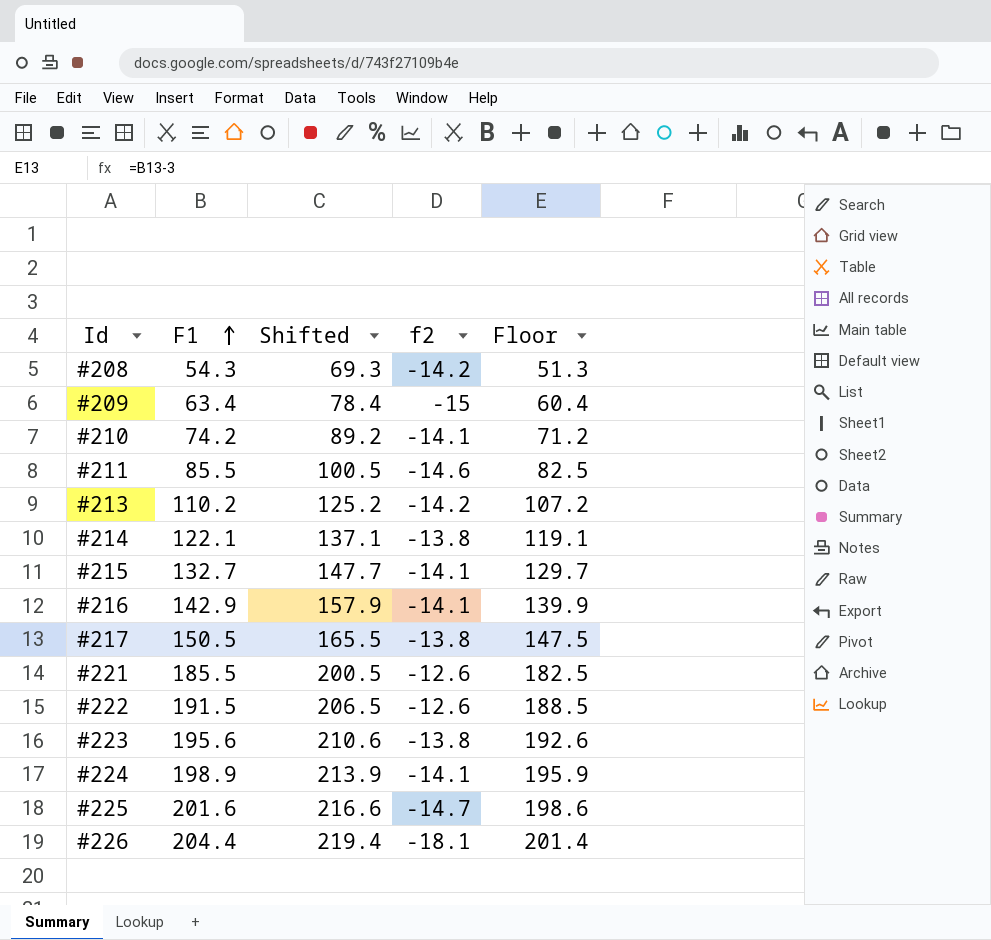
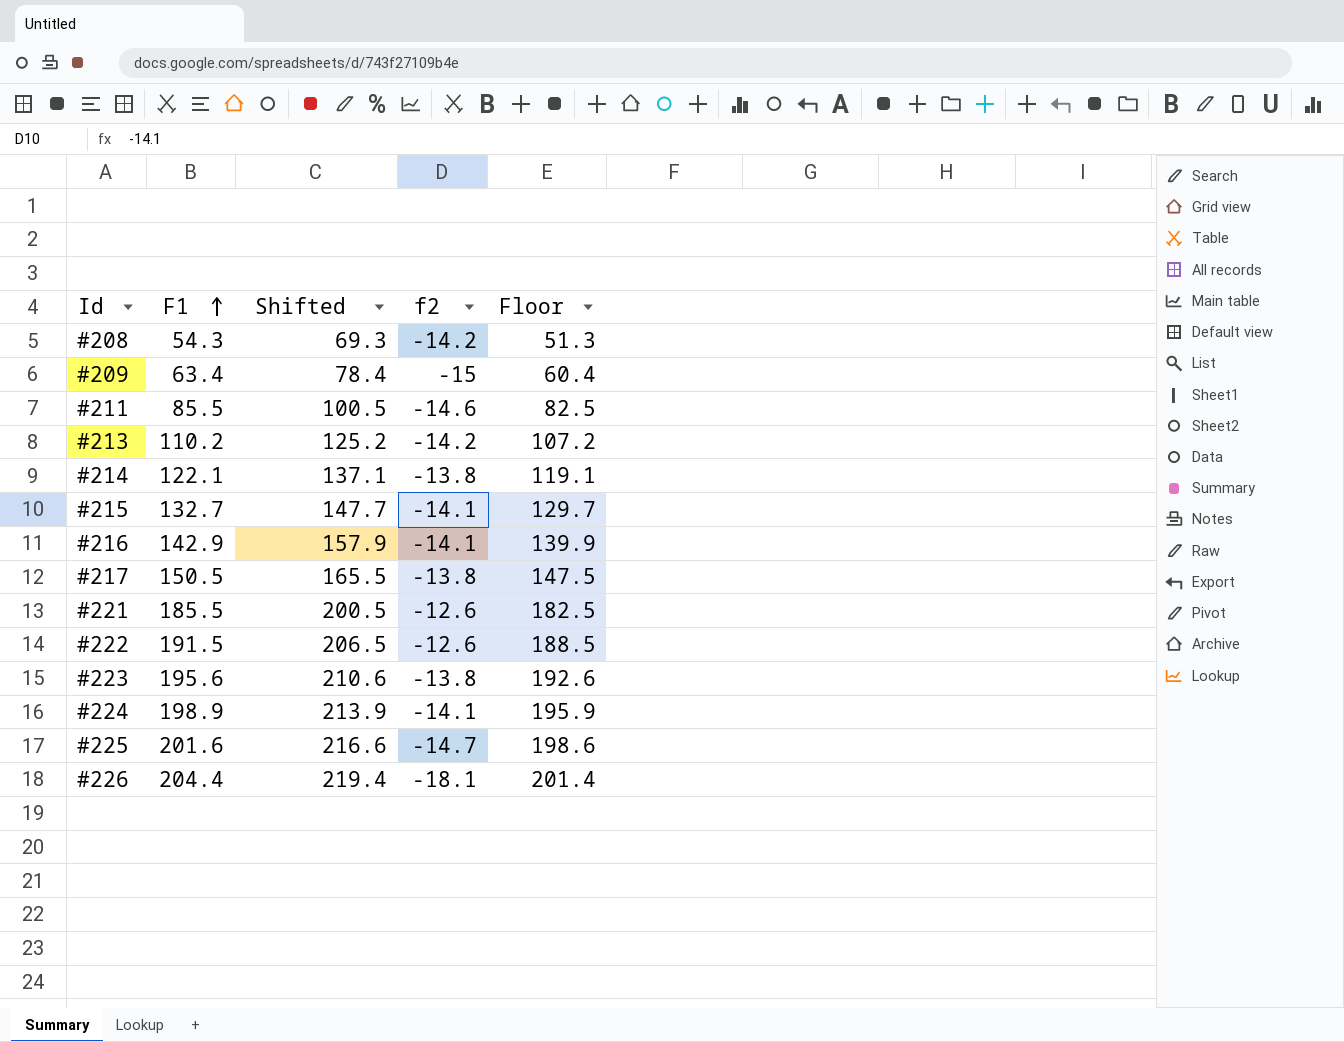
row #210: 74.2 | 89.2 | -14.1 | 71.2 -> none

